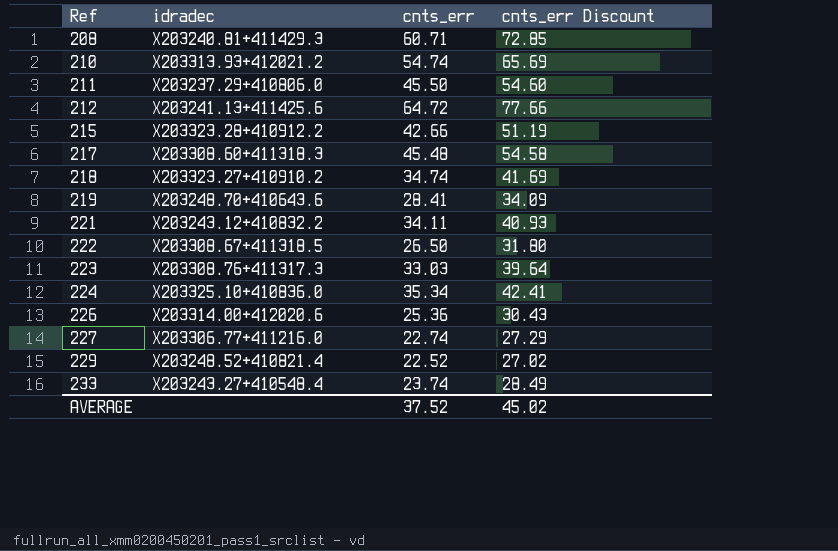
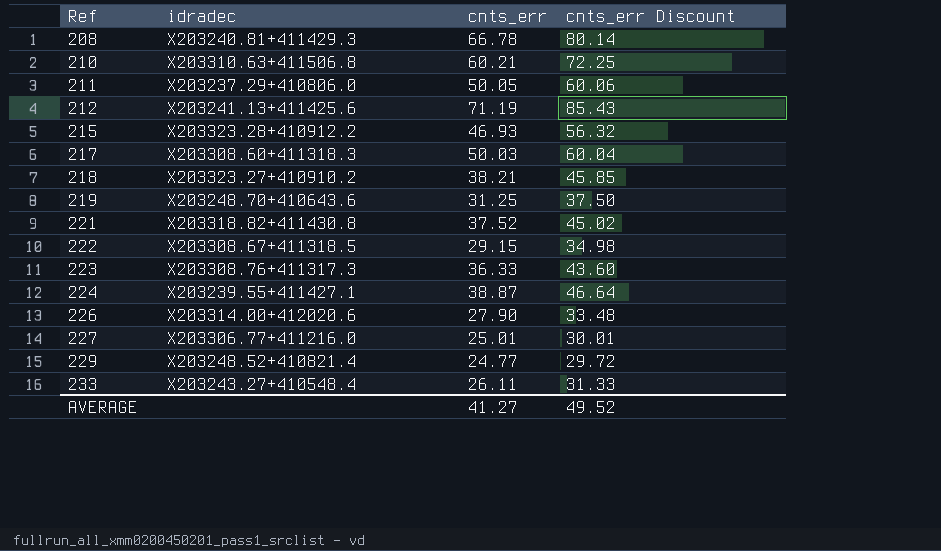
208 | cnts_err: 60.71 -> 66.78
208 | cnts_err Discount: 72.85 -> 80.14
210 | idradec: X203313.93+412021.2 -> X203310.63+411506.8
210 | cnts_err: 54.74 -> 60.21
210 | cnts_err Discount: 65.69 -> 72.25
211 | cnts_err: 45.50 -> 50.05
211 | cnts_err Discount: 54.60 -> 60.06
212 | cnts_err: 64.72 -> 71.19
212 | cnts_err Discount: 77.66 -> 85.43
215 | cnts_err: 42.66 -> 46.93
215 | cnts_err Discount: 51.19 -> 56.32
217 | cnts_err: 45.48 -> 50.03
217 | cnts_err Discount: 54.58 -> 60.04
218 | cnts_err: 34.74 -> 38.21
218 | cnts_err Discount: 41.69 -> 45.85
219 | cnts_err: 28.41 -> 31.25
219 | cnts_err Discount: 34.09 -> 37.50
221 | idradec: X203243.12+410832.2 -> X203318.82+411430.8
221 | cnts_err: 34.11 -> 37.52
221 | cnts_err Discount: 40.93 -> 45.02
222 | cnts_err: 26.50 -> 29.15
222 | cnts_err Discount: 31.80 -> 34.98
223 | cnts_err: 33.03 -> 36.33
223 | cnts_err Discount: 39.64 -> 43.60
224 | idradec: X203325.10+410836.0 -> X203239.55+411427.1
224 | cnts_err: 35.34 -> 38.87
224 | cnts_err Discount: 42.41 -> 46.64
226 | cnts_err: 25.36 -> 27.90
226 | cnts_err Discount: 30.43 -> 33.48
227 | cnts_err: 22.74 -> 25.01
227 | cnts_err Discount: 27.29 -> 30.01
229 | cnts_err: 22.52 -> 24.77
229 | cnts_err Discount: 27.02 -> 29.72
233 | cnts_err: 23.74 -> 26.11
233 | cnts_err Discount: 28.49 -> 31.33
AVERAGE | cnts_err: 37.52 -> 41.27
AVERAGE | cnts_err Discount: 45.02 -> 49.52

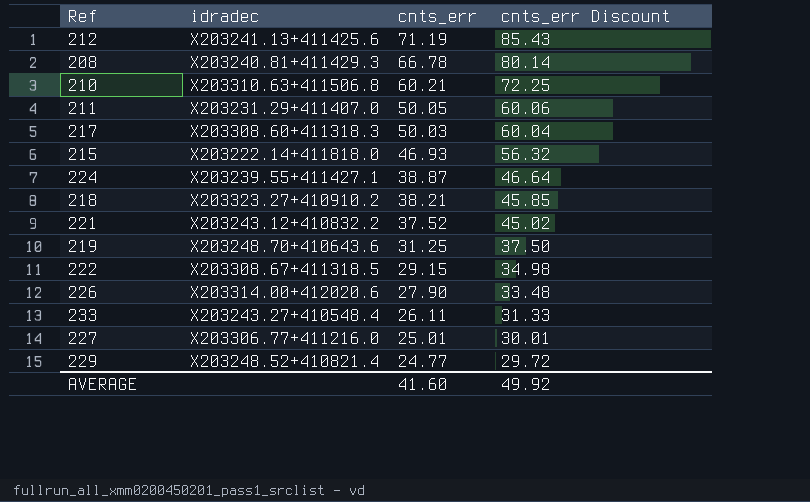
row order: Ref ascending -> cnts_err descending
row 223: X203308.76+411317.3 | 36.33 | 43.60 -> none
211 | idradec: X203237.29+410806.0 -> X203231.29+411407.0
215 | idradec: X203323.28+410912.2 -> X203222.14+411818.0
221 | idradec: X203318.82+411430.8 -> X203243.12+410832.2
AVERAGE | cnts_err: 41.27 -> 41.60
AVERAGE | cnts_err Discount: 49.52 -> 49.92

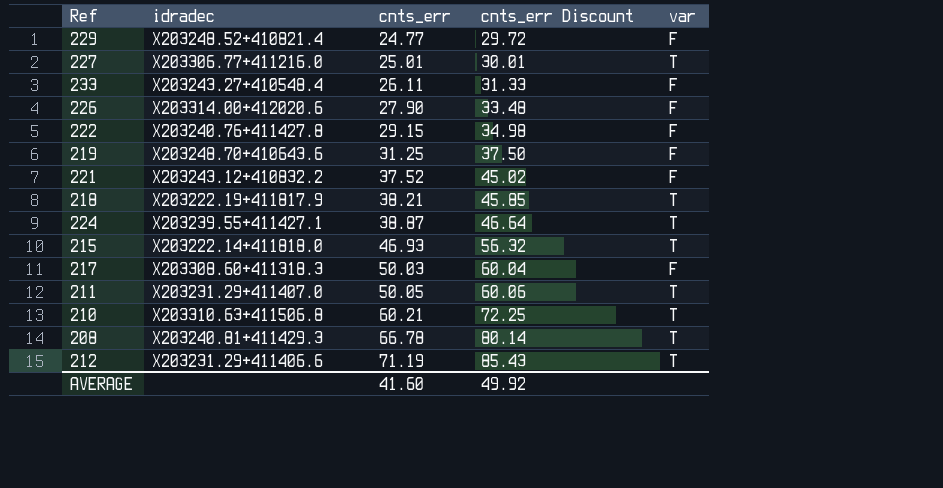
row order: cnts_err descending -> cnts_err ascending
column var | position: none -> 5
222 | idradec: X203308.67+411318.5 -> X203240.76+411427.8
218 | idradec: X203323.27+410910.2 -> X203222.19+411817.9
212 | idradec: X203241.13+411425.6 -> X203231.29+411406.6

